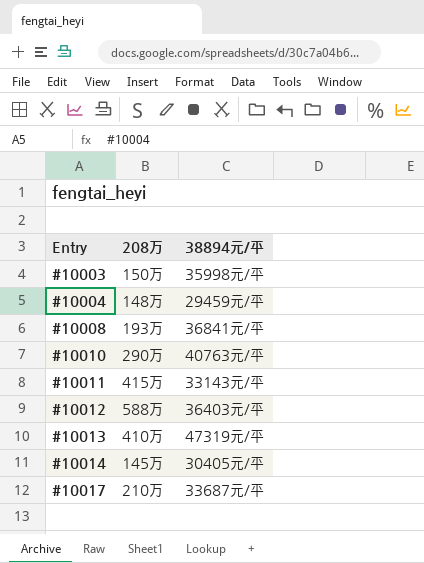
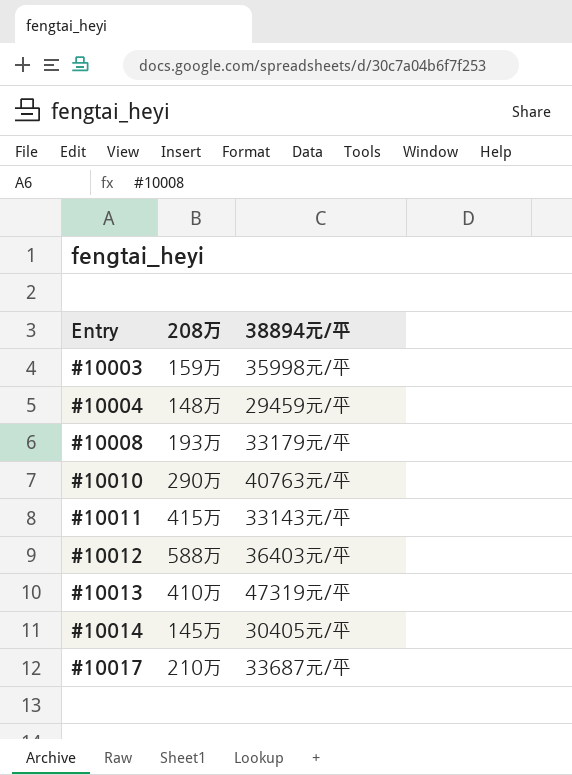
#10003 | 208万: 150万 -> 159万
#10008 | 38894元/平: 36841元/平 -> 33179元/平

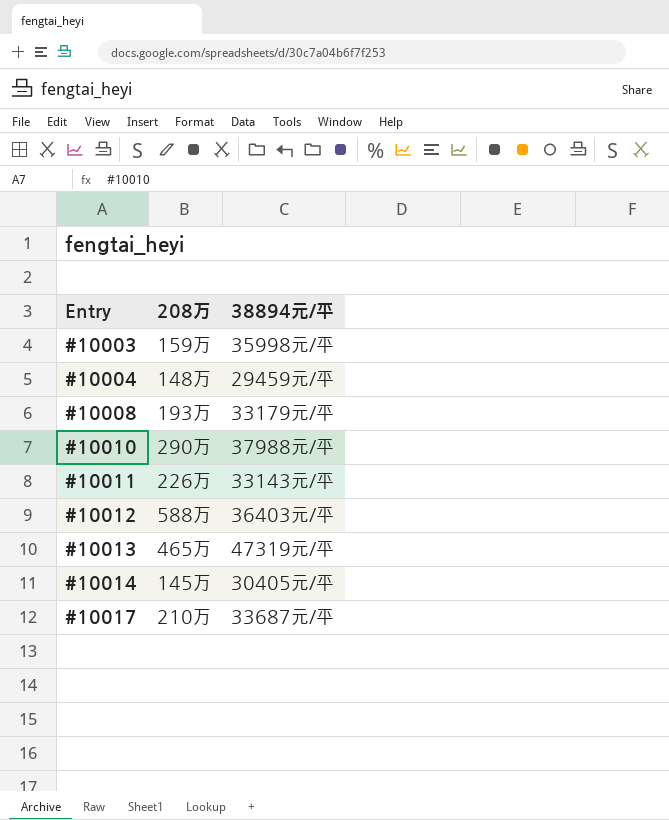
#10010 | 38894元/平: 40763元/平 -> 37988元/平
#10011 | 208万: 415万 -> 226万
#10013 | 208万: 410万 -> 465万

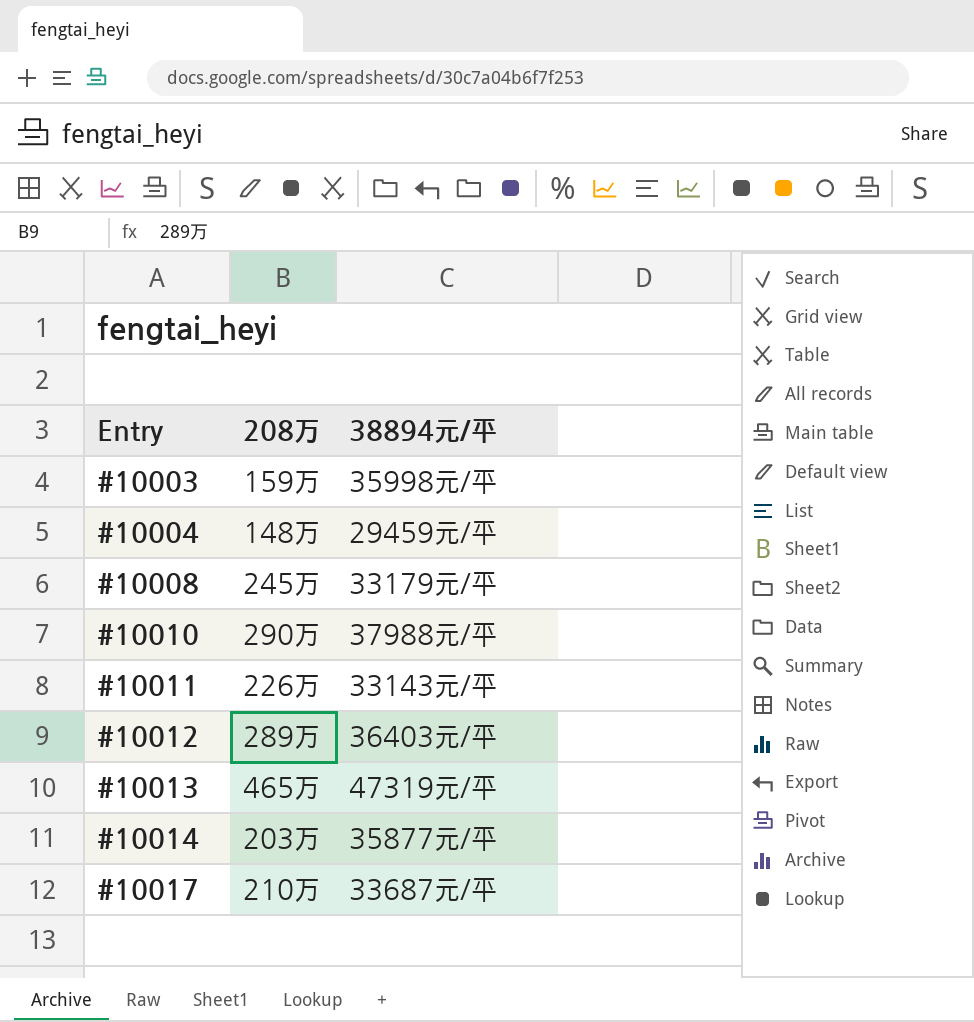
#10008 | 208万: 193万 -> 245万
#10012 | 208万: 588万 -> 289万
#10014 | 208万: 145万 -> 203万
#10014 | 38894元/平: 30405元/平 -> 35877元/平

